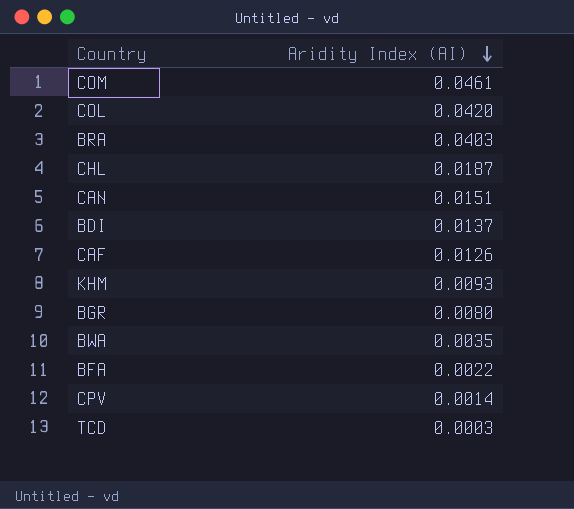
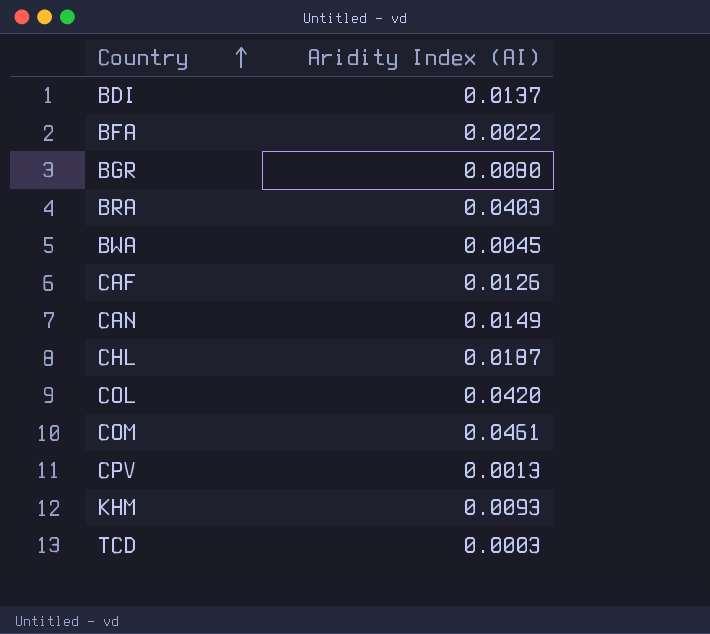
row order: Aridity Index (AI) descending -> Country ascending
BWA | Aridity Index (AI): 0.0035 -> 0.0045
CAN | Aridity Index (AI): 0.0151 -> 0.0149
CPV | Aridity Index (AI): 0.0014 -> 0.0013

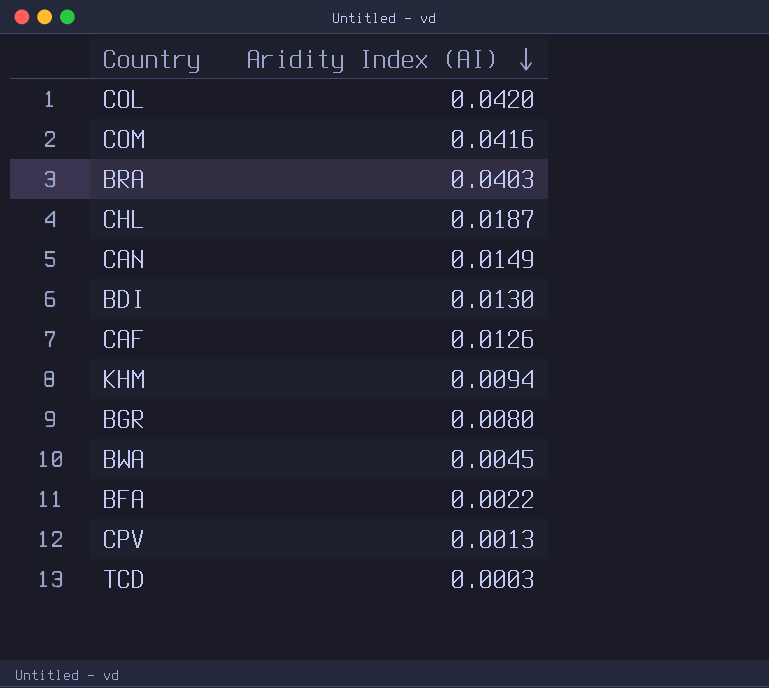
row order: Country ascending -> Aridity Index (AI) descending
COM | Aridity Index (AI): 0.0461 -> 0.0416
BDI | Aridity Index (AI): 0.0137 -> 0.0130
KHM | Aridity Index (AI): 0.0093 -> 0.0094

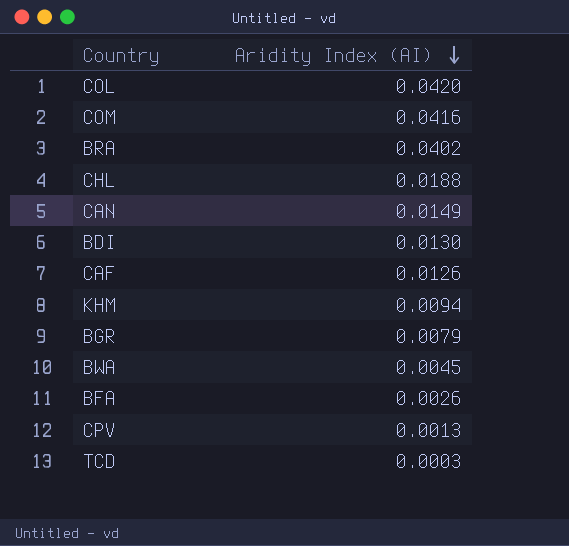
BRA | Aridity Index (AI): 0.0403 -> 0.0402
CHL | Aridity Index (AI): 0.0187 -> 0.0188
BGR | Aridity Index (AI): 0.0080 -> 0.0079
BFA | Aridity Index (AI): 0.0022 -> 0.0026

